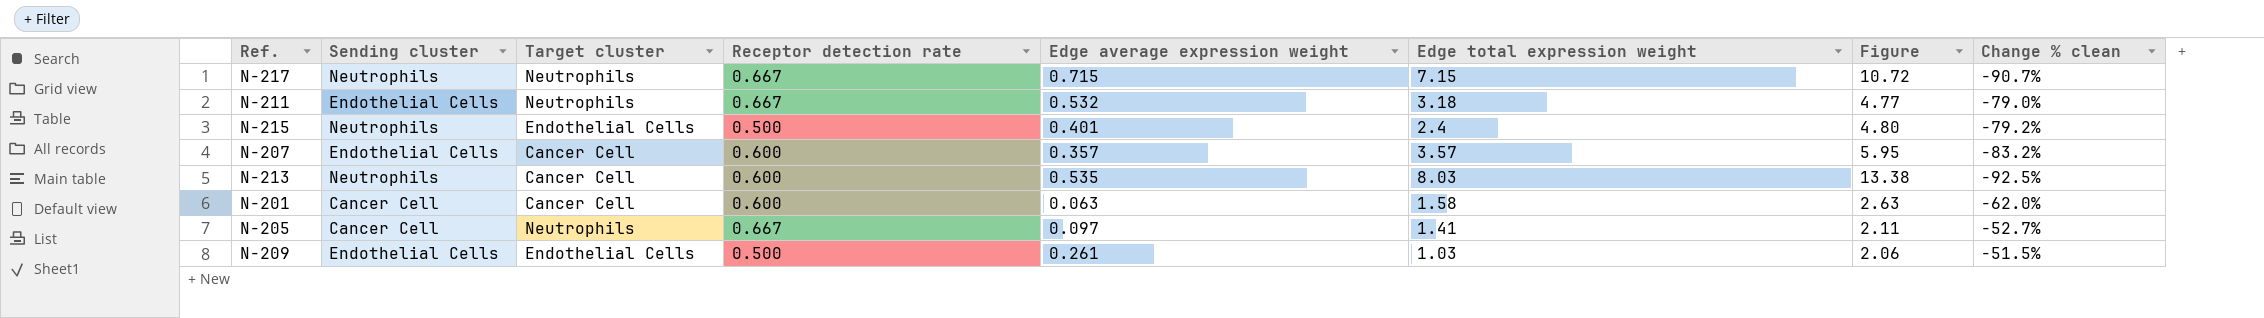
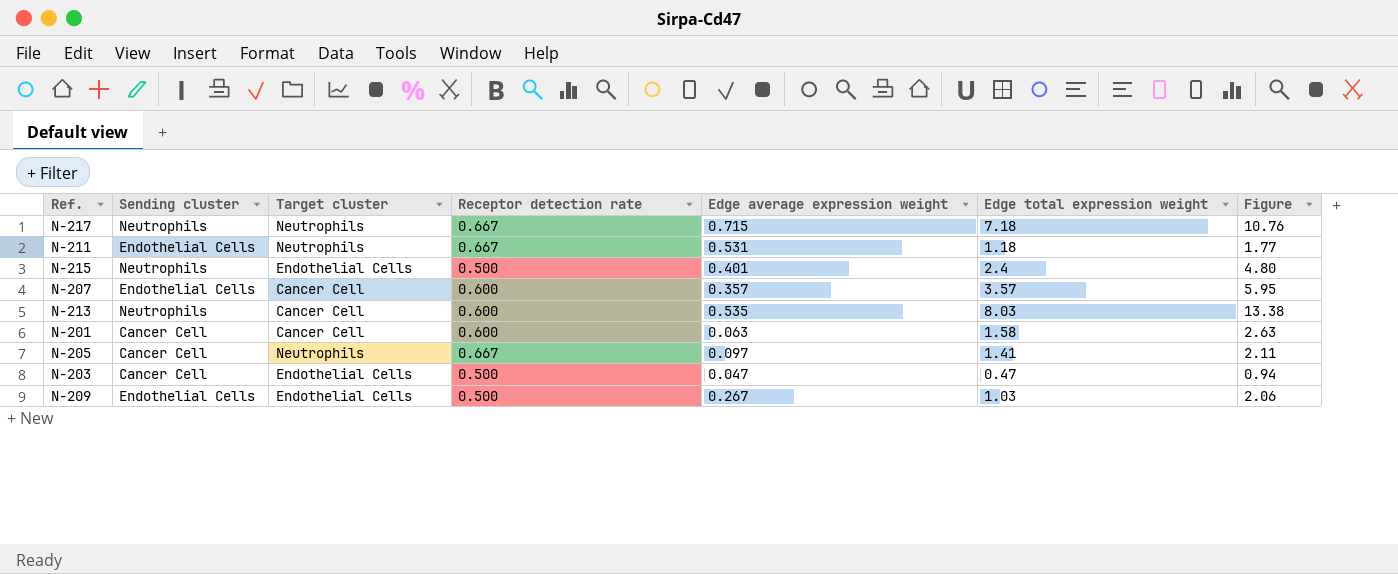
column Change % clean | formula: ([Receptor detection rate] - [Edge total expression weight]) / [Edge total expression weight] -> none
N-217 | Edge total expression weight: 7.15 -> 7.18
N-217 | Figure: 10.72 -> 10.76
N-211 | Edge average expression weight: 0.532 -> 0.531
N-211 | Edge total expression weight: 3.18 -> 1.18
N-211 | Figure: 4.77 -> 1.77
row N-203: none -> Cancer Cell | Endothelial Cells | 0.500 | 0.047 | 0.47 | 0.94
N-209 | Edge average expression weight: 0.261 -> 0.267

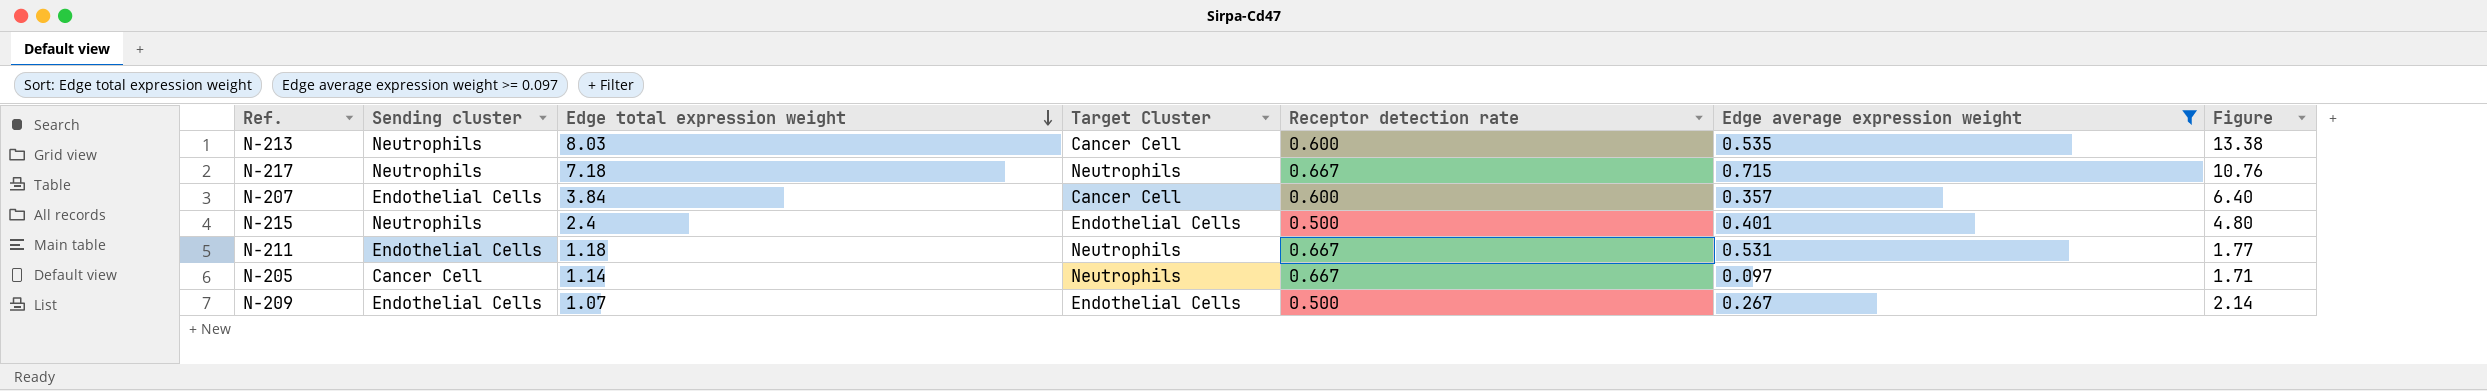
filter: none -> Edge average expression weight >= 0.097
row order: none -> Edge total expression weight descending
column Edge total expression weight | position: 6 -> 3
column name: Target cluster -> Target Cluster
N-207 | Edge total expression weight: 3.57 -> 3.84
N-207 | Figure: 5.95 -> 6.40
N-205 | Edge total expression weight: 1.41 -> 1.14
N-205 | Figure: 2.11 -> 1.71
N-209 | Edge total expression weight: 1.03 -> 1.07
N-209 | Figure: 2.06 -> 2.14

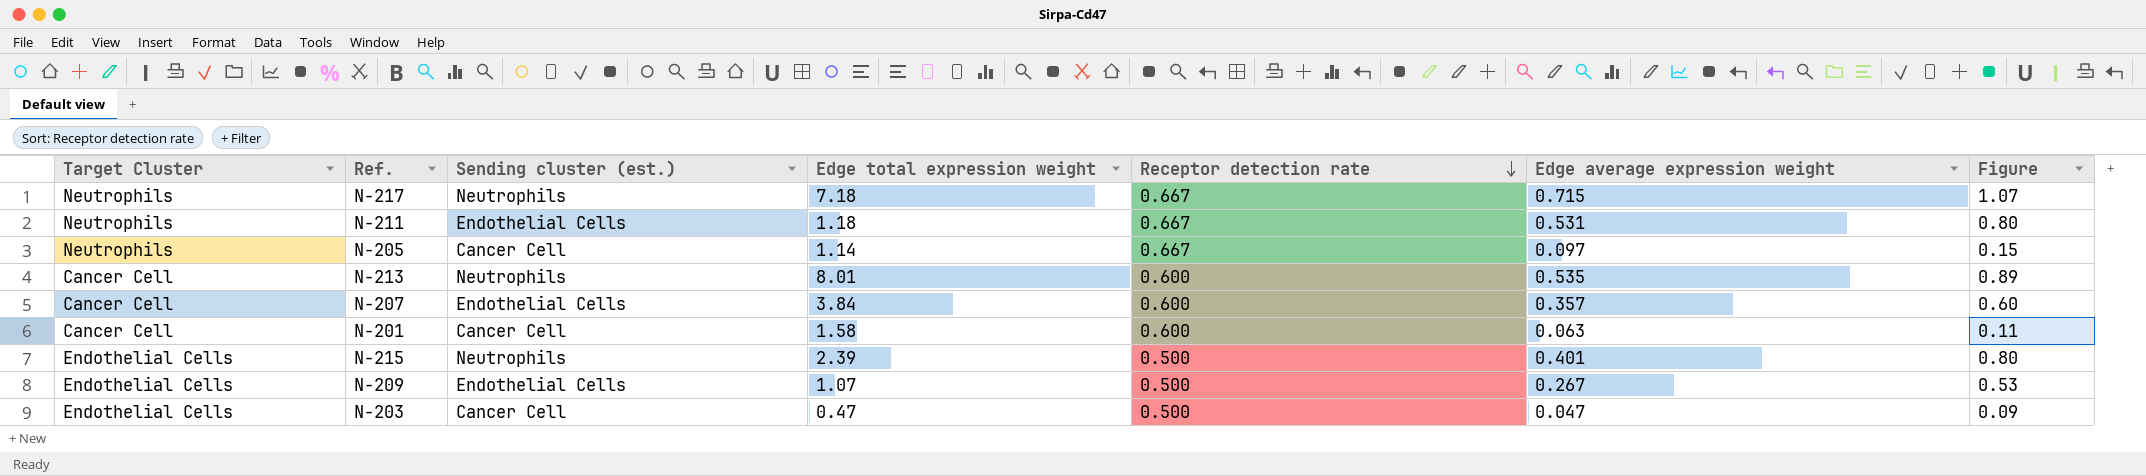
filter: Edge average expression weight >= 0.097 -> none
row order: Edge total expression weight descending -> Receptor detection rate descending
column Target Cluster | position: 4 -> 1
column name: Sending cluster -> Sending cluster (est.)
column Figure | formula: [Edge total expression weight] / [Receptor detection rate] -> [Edge average expression weight] / [Receptor detection rate]
N-213 | Edge total expression weight: 8.03 -> 8.01
N-215 | Edge total expression weight: 2.4 -> 2.39

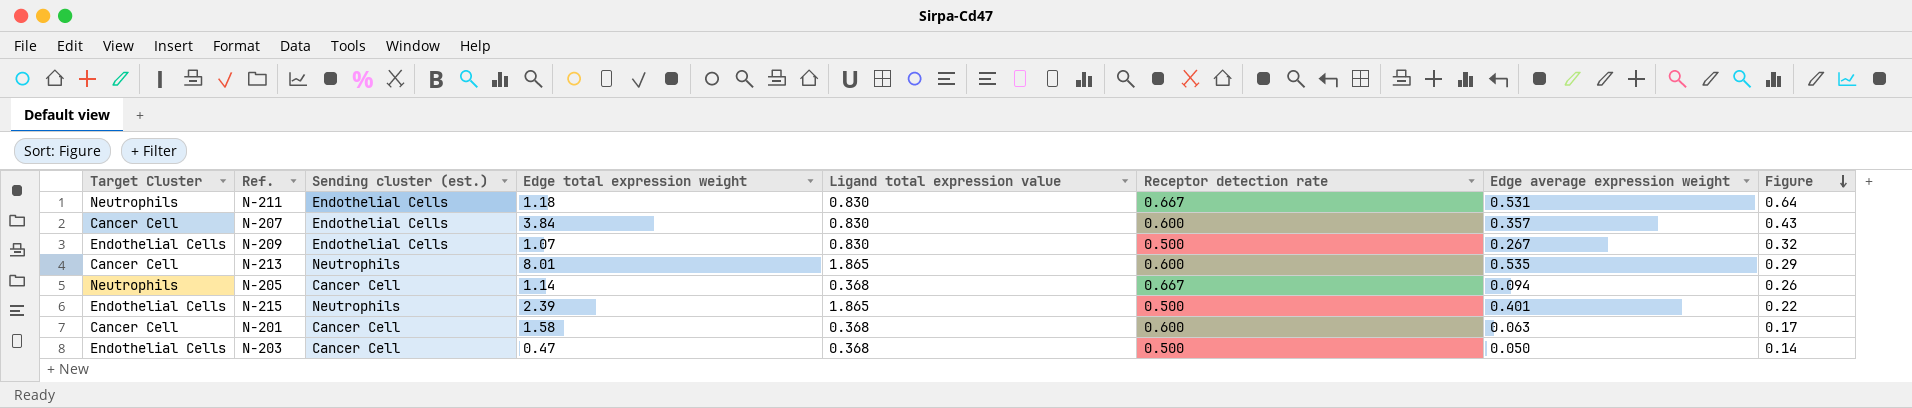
row order: Receptor detection rate descending -> Figure descending
column Ligand total expression value | position: none -> 5
column Figure | formula: [Edge average expression weight] / [Receptor detection rate] -> [Edge average expression weight] / [Ligand total expression value]
row N-217: Neutrophils | Neutrophils | 7.18 | 0.667 | 0.715 | 1.07 -> none
N-205 | Edge average expression weight: 0.097 -> 0.094
N-203 | Edge average expression weight: 0.047 -> 0.050

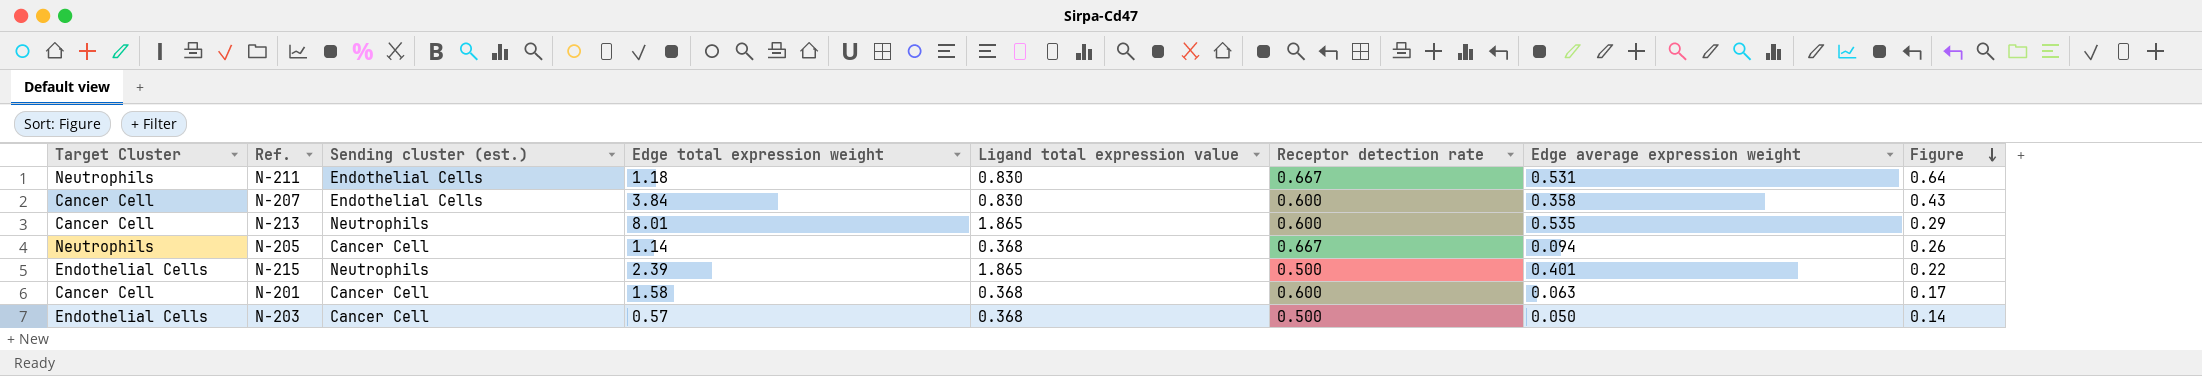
row N-209: Endothelial Cells | Endothelial Cells | 1.07 | 0.830 | 0.500 | 0.267 | 0.32 -> none
N-207 | Edge average expression weight: 0.357 -> 0.358
N-203 | Edge total expression weight: 0.47 -> 0.57

